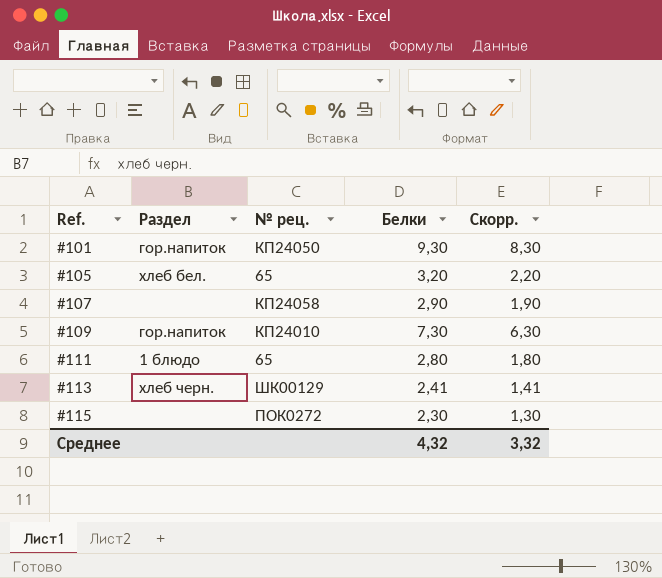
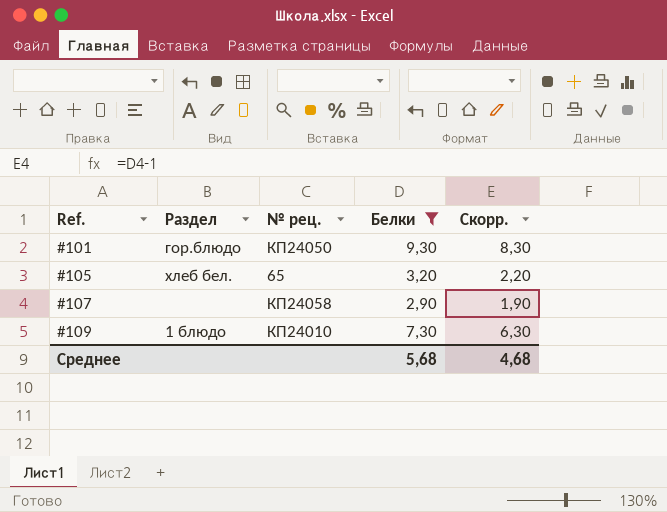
filter: none -> Белки >= 2,90
#101 | Раздел: гор.напиток -> гор.блюдо
#109 | Раздел: гор.напиток -> 1 блюдо
Среднее | Белки: 4,32 -> 5,68
Среднее | Скорр.: 3,32 -> 4,68

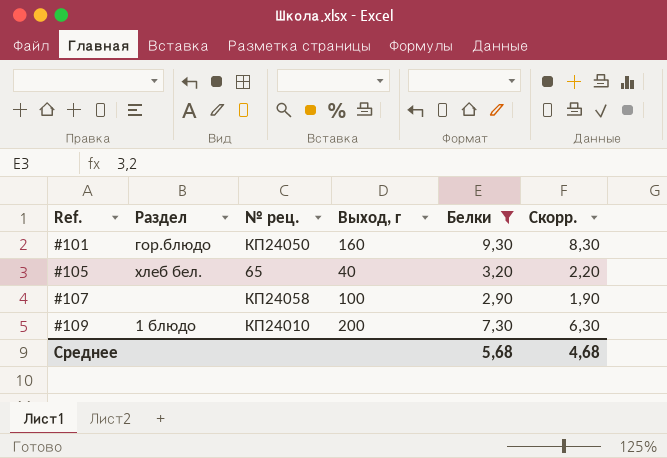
column Выход, г | position: none -> 4

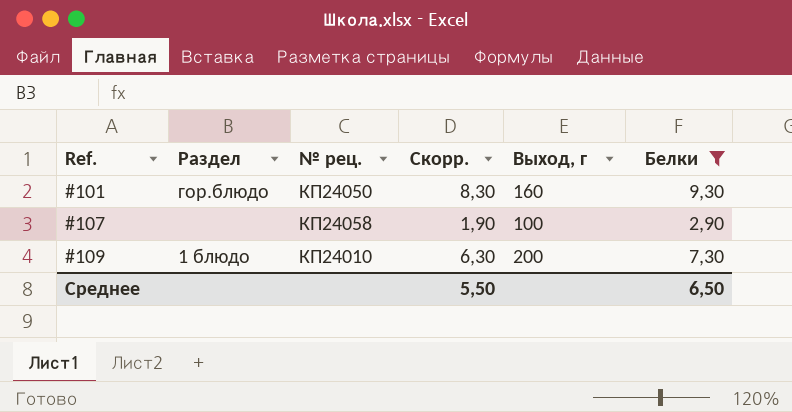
column Скорр. | position: 6 -> 4
row #105: хлеб бел. | 65 | 40 | 3,20 | 2,20 -> none
Среднее | Скорр.: 4,68 -> 5,50
Среднее | Белки: 5,68 -> 6,50

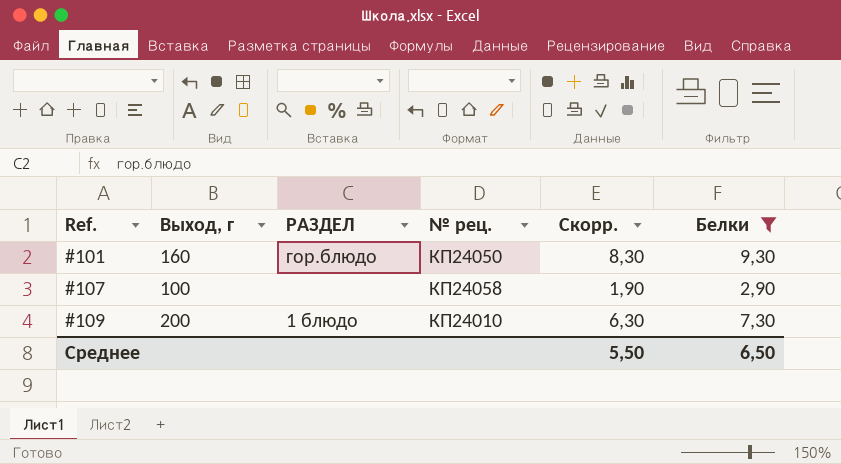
column Выход, г | position: 5 -> 2
column name: Раздел -> РАЗДЕЛ

